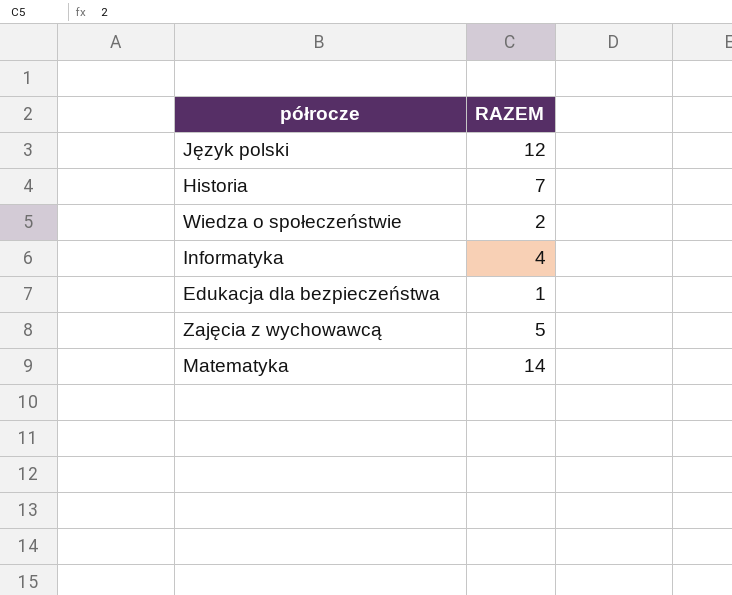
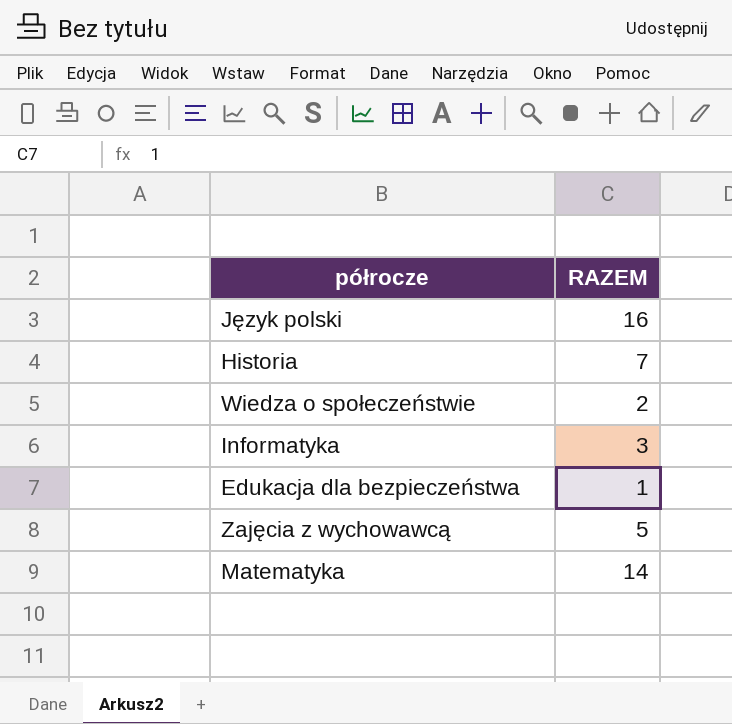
Język polski | RAZEM: 12 -> 16
Informatyka | RAZEM: 4 -> 3

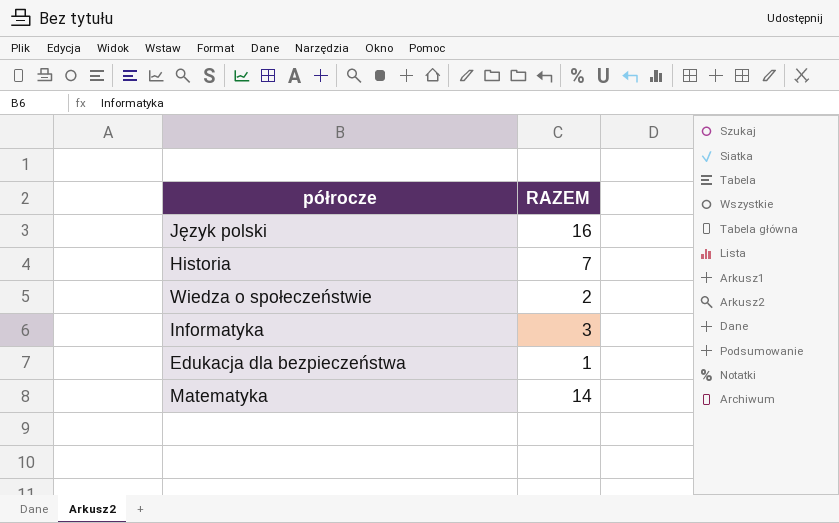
row Zajęcia z wychowawcą: 5 -> none

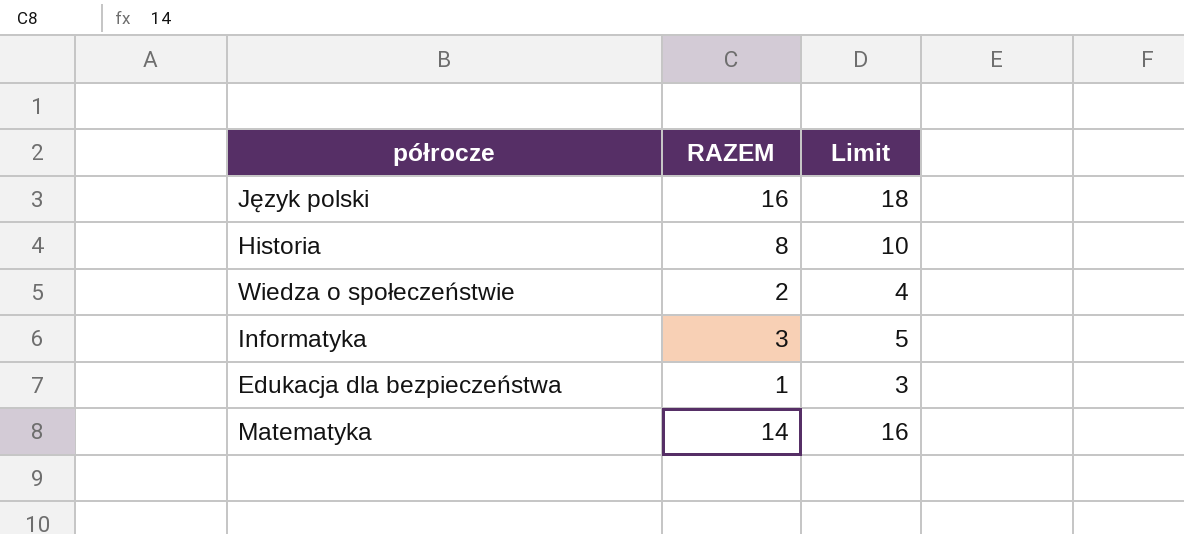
column Limit | formula: none -> [RAZEM] + 2
Historia | RAZEM: 7 -> 8

